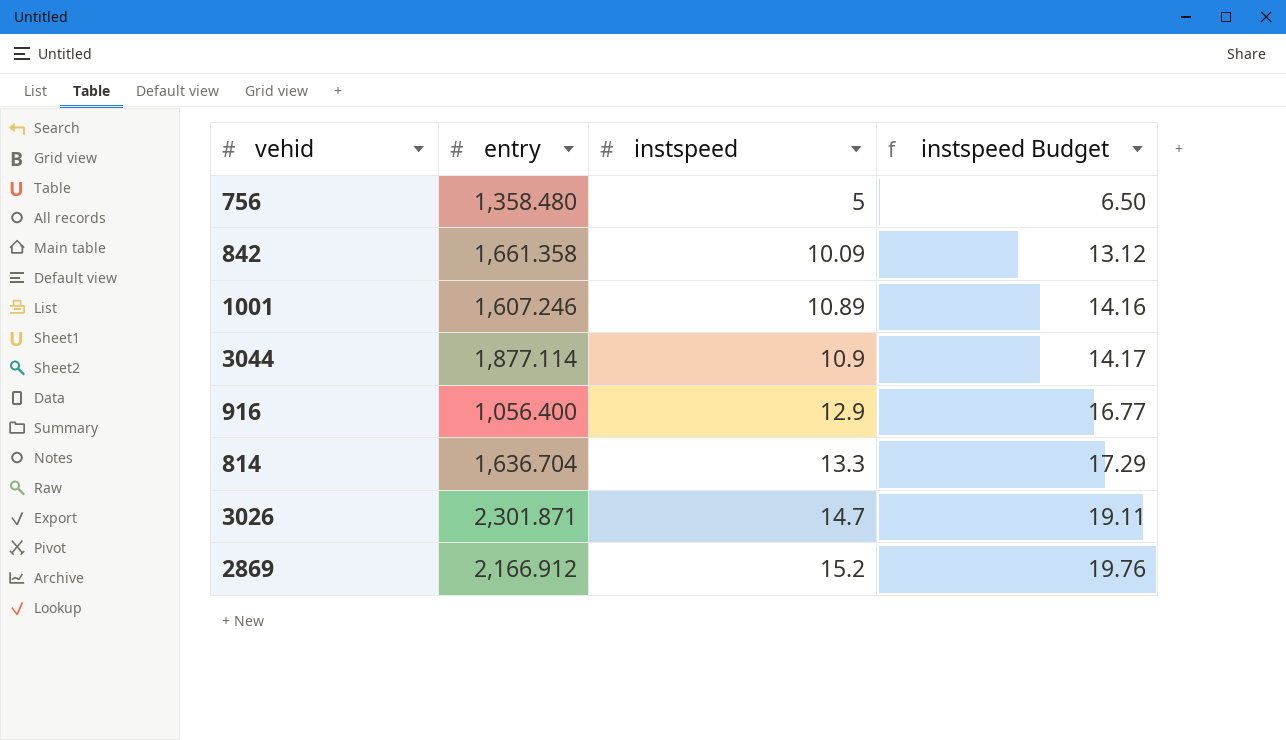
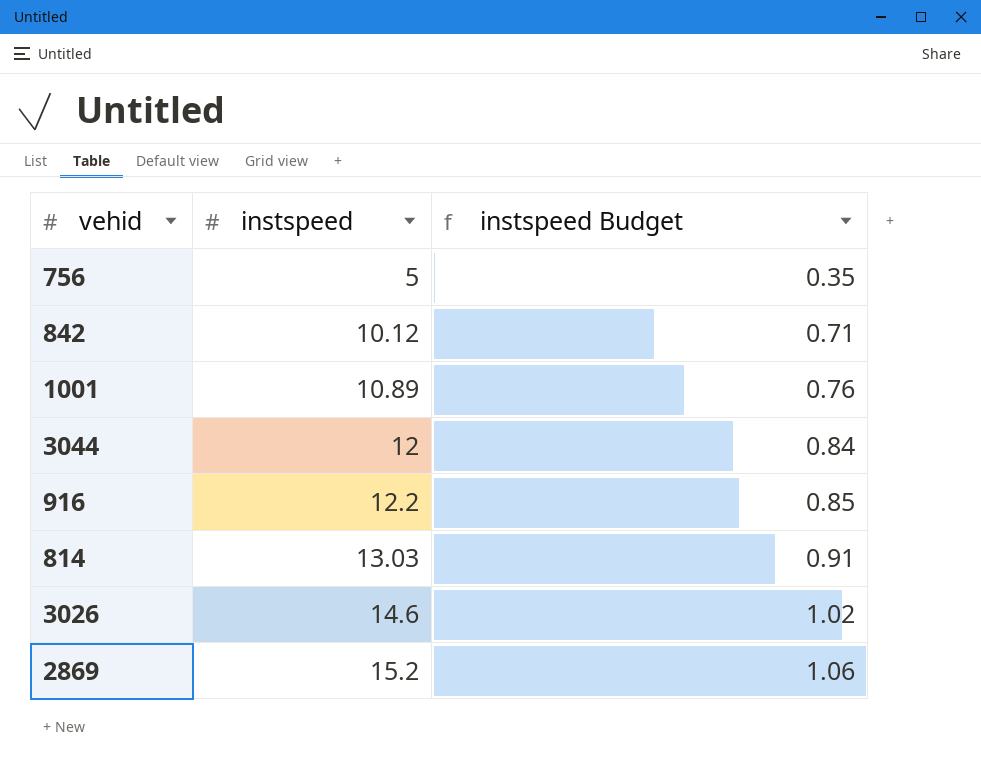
column entry | position: 2 -> none
column instspeed Budget | formula: [instspeed] * 1.3 -> [instspeed] * 0.07
842 | instspeed: 10.09 -> 10.12
3044 | instspeed: 10.9 -> 12
916 | instspeed: 12.9 -> 12.2
814 | instspeed: 13.3 -> 13.03
3026 | instspeed: 14.7 -> 14.6

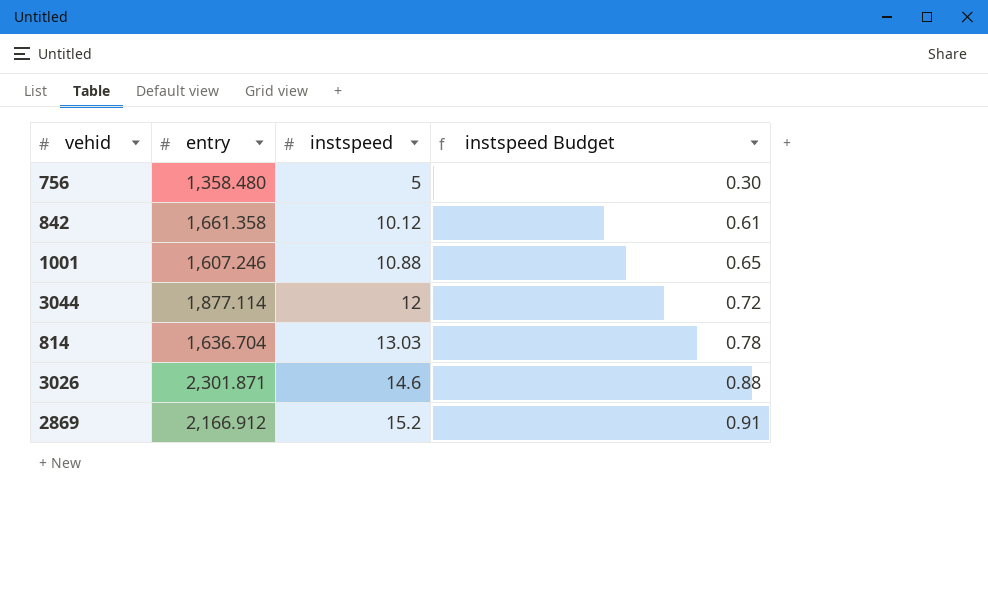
column entry | position: none -> 2
column instspeed Budget | formula: [instspeed] * 0.07 -> [instspeed] * 0.06
row 916: 12.2 | 0.85 -> none
1001 | instspeed: 10.89 -> 10.88

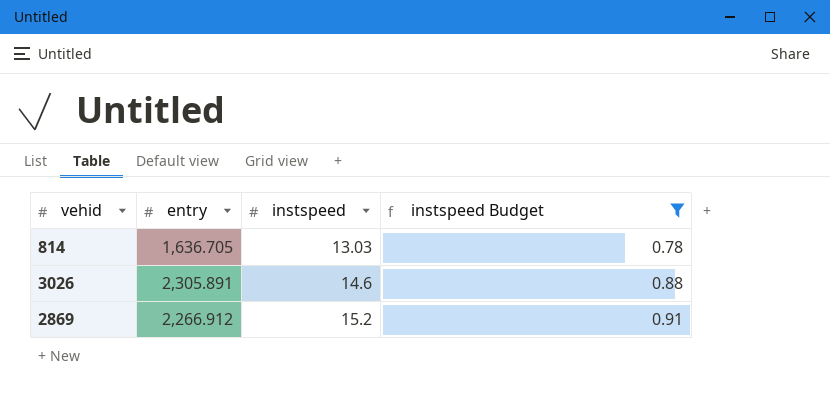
filter: none -> instspeed Budget >= 0.78
814 | entry: 1,636.704 -> 1,636.705
3026 | entry: 2,301.871 -> 2,305.891
2869 | entry: 2,166.912 -> 2,266.912

